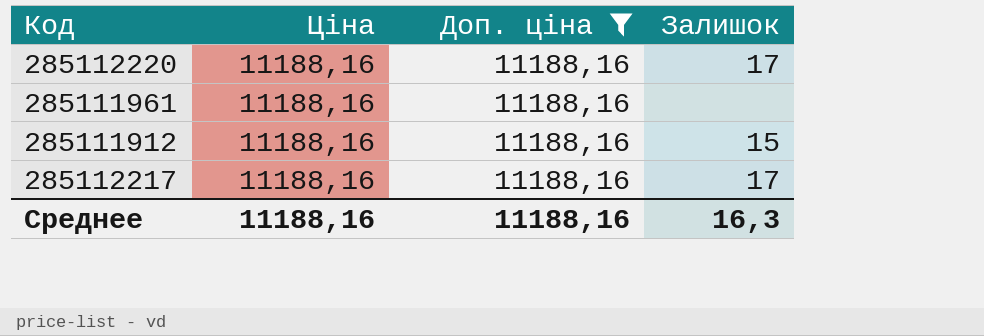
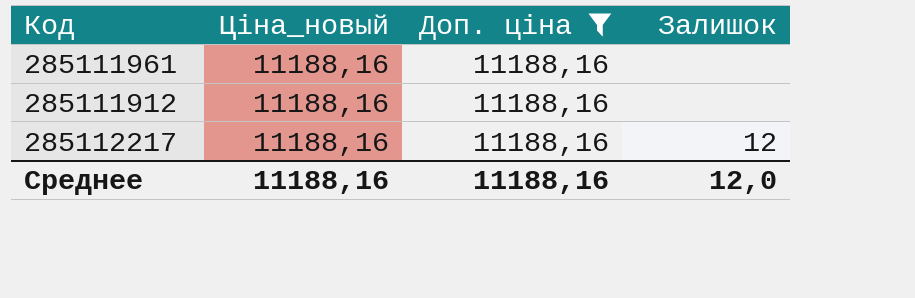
column name: Ціна -> Ціна_новый
row 285112220: 11188,16 | 11188,16 | 17 -> none
285111912 | Залишок: 15 -> none
285112217 | Залишок: 17 -> 12
Среднее | Залишок: 16,3 -> 12,0

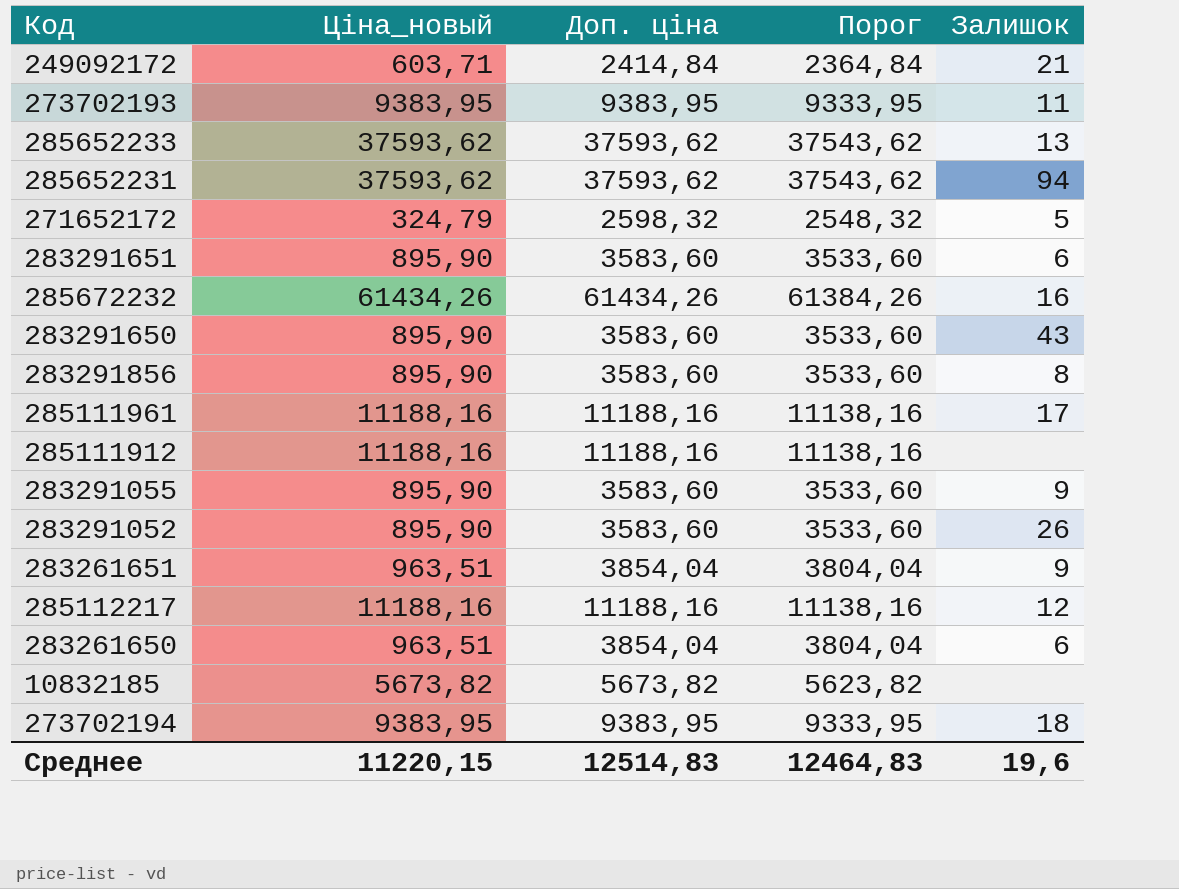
filter: Доп. ціна = 11188,16 -> none
column Порог | formula: none -> [Доп. ціна] - 50
285111961 | Залишок: none -> 17
Среднее | Ціна_новый: 11188,16 -> 11220,15
Среднее | Доп. ціна: 11188,16 -> 12514,83
Среднее | Залишок: 12,0 -> 19,6

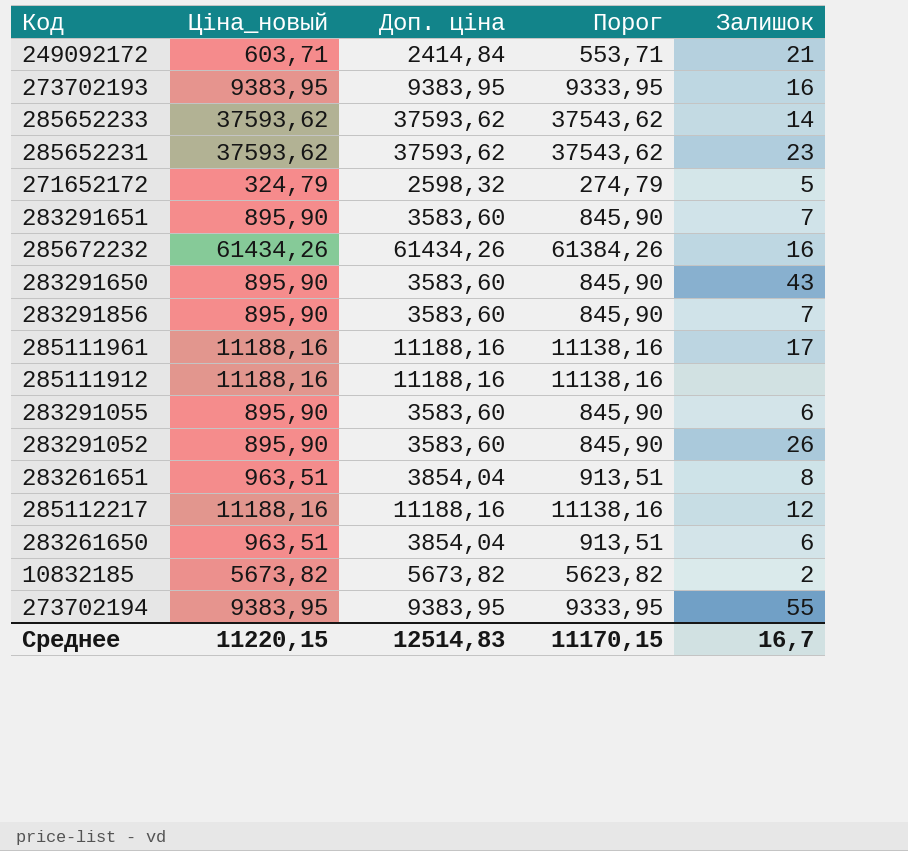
column Порог | formula: [Доп. ціна] - 50 -> [Ціна_новый] - 50
273702193 | Залишок: 11 -> 16
285652233 | Залишок: 13 -> 14
285652231 | Залишок: 94 -> 23
283291651 | Залишок: 6 -> 7
283291856 | Залишок: 8 -> 7
283291055 | Залишок: 9 -> 6
283261651 | Залишок: 9 -> 8
10832185 | Залишок: none -> 2
273702194 | Залишок: 18 -> 55
Среднее | Порог: 12464,83 -> 11170,15
Среднее | Залишок: 19,6 -> 16,7

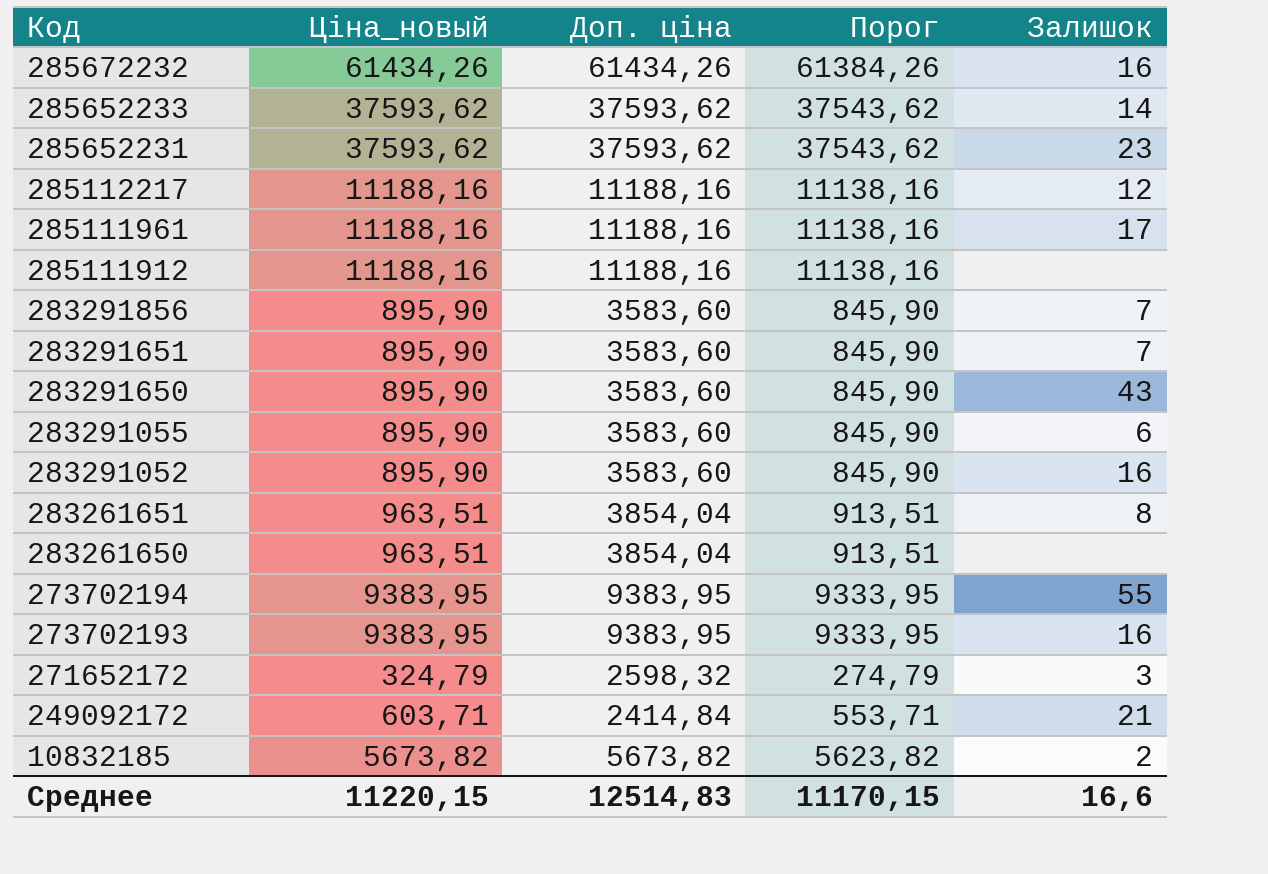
row order: none -> Код descending
283291052 | Залишок: 26 -> 16
283261650 | Залишок: 6 -> none
271652172 | Залишок: 5 -> 3
Среднее | Залишок: 16,7 -> 16,6

